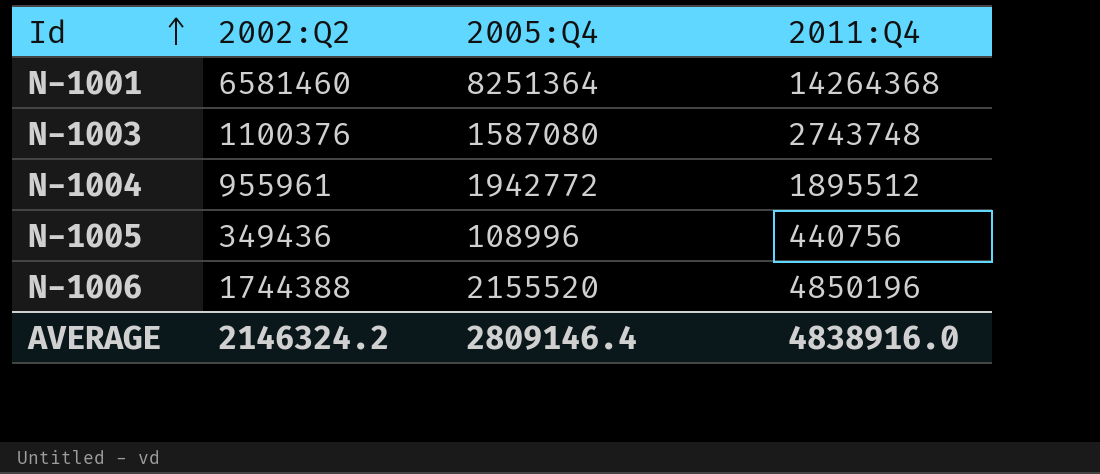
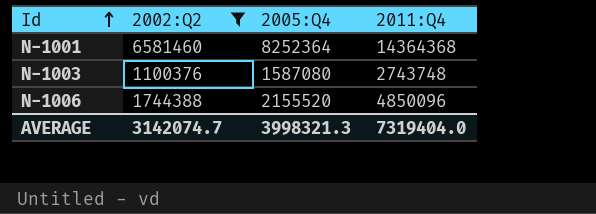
filter: none -> 2002:Q2 >= 1100376
N-1001 | 2005:Q4: 8251364 -> 8252364
N-1001 | 2011:Q4: 14264368 -> 14364368
N-1006 | 2011:Q4: 4850196 -> 4850096
AVERAGE | 2002:Q2: 2146324.2 -> 3142074.7
AVERAGE | 2005:Q4: 2809146.4 -> 3998321.3
AVERAGE | 2011:Q4: 4838916.0 -> 7319404.0

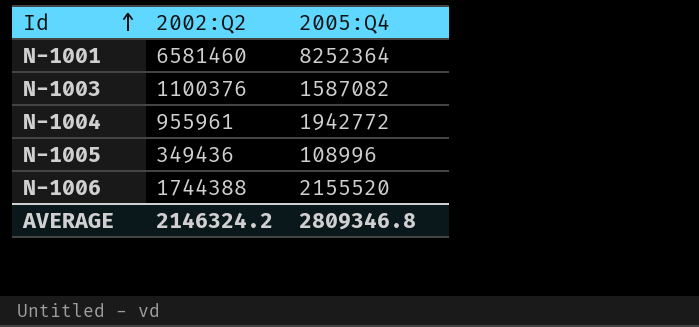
filter: 2002:Q2 >= 1100376 -> none
column 2011:Q4 | position: 4 -> none
N-1003 | 2005:Q4: 1587080 -> 1587082
AVERAGE | 2002:Q2: 3142074.7 -> 2146324.2
AVERAGE | 2005:Q4: 3998321.3 -> 2809346.8

